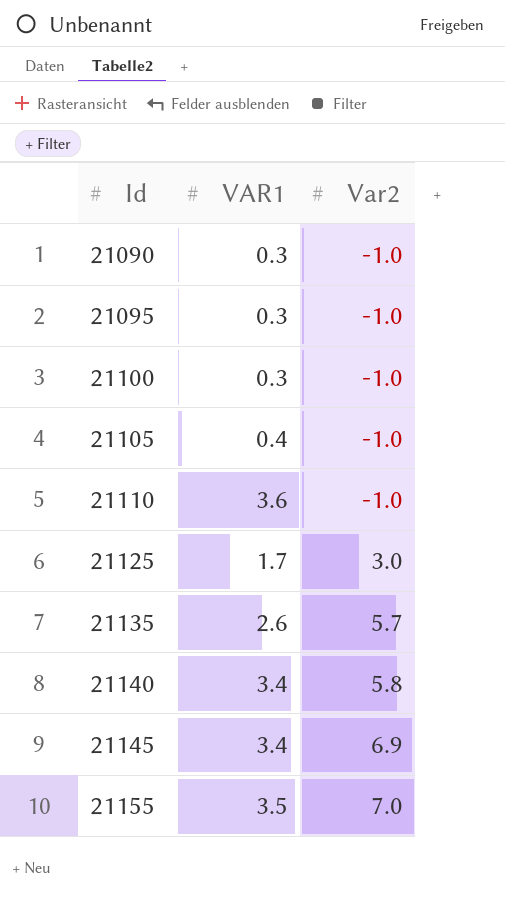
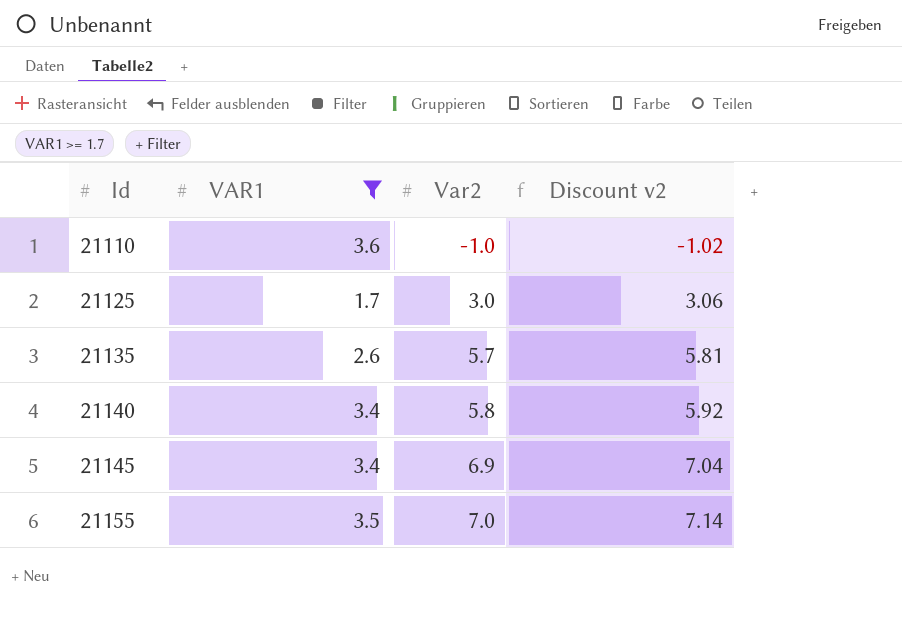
filter: none -> VAR1 >= 1.7
column Discount v2 | formula: none -> [Var2] * 1.02

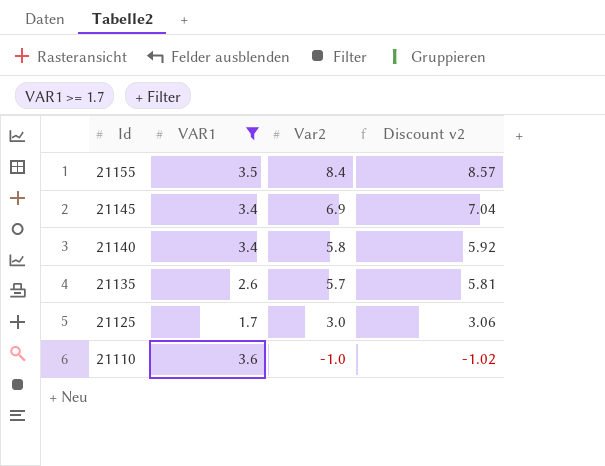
row order: Id ascending -> Id descending
21155 | Var2: 7.0 -> 8.4
21155 | Discount v2: 7.14 -> 8.57

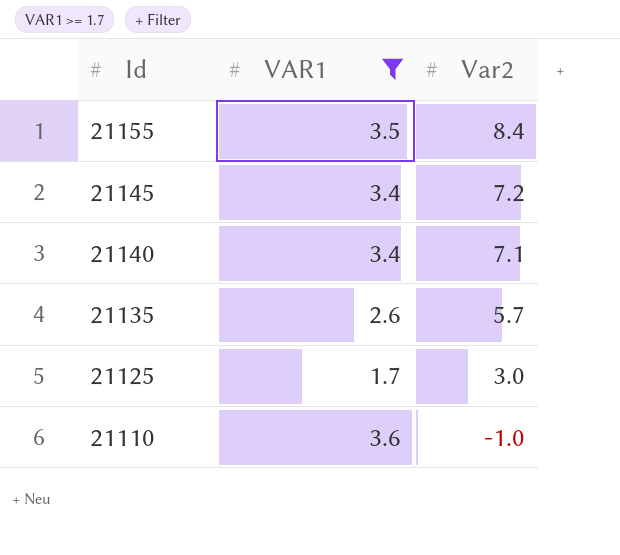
column Discount v2 | formula: [Var2] * 1.02 -> none
21145 | Var2: 6.9 -> 7.2
21140 | Var2: 5.8 -> 7.1

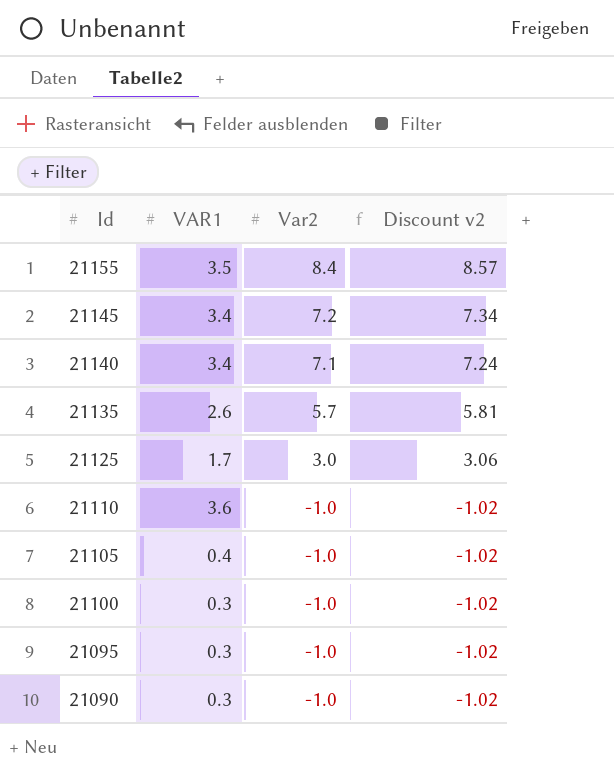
filter: VAR1 >= 1.7 -> none
column Discount v2 | formula: none -> [Var2] * 1.02

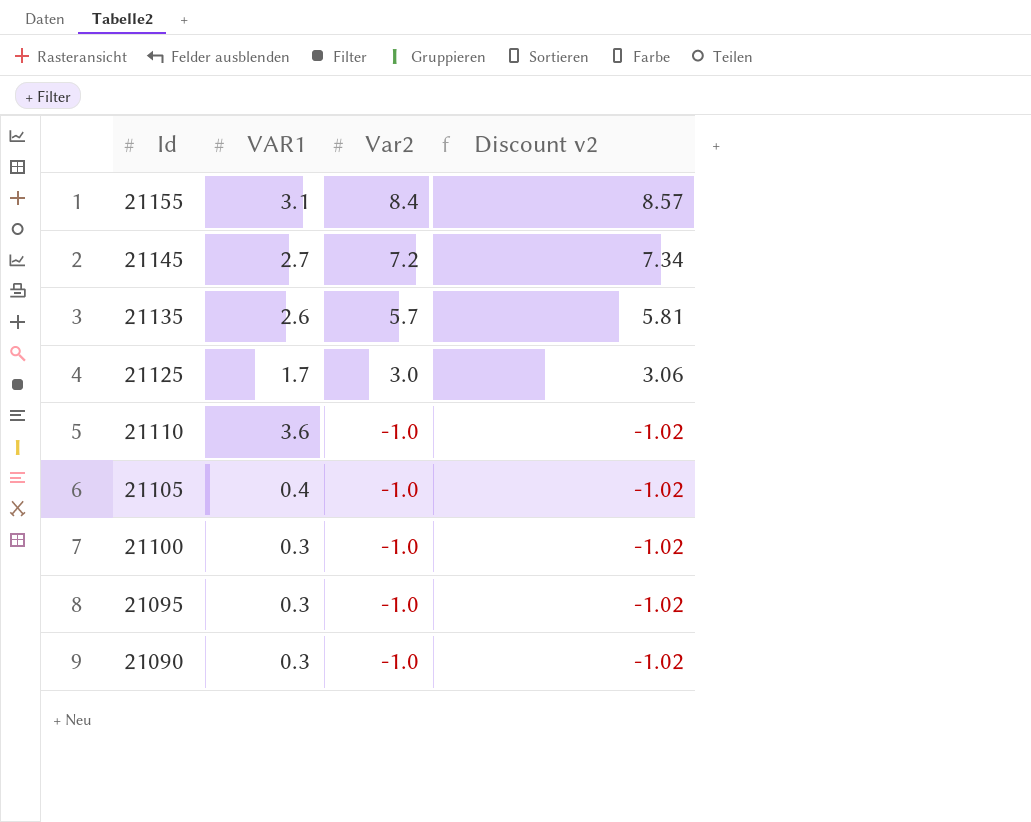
row 21140: 3.4 | 7.1 | 7.24 -> none
21155 | VAR1: 3.5 -> 3.1
21145 | VAR1: 3.4 -> 2.7

